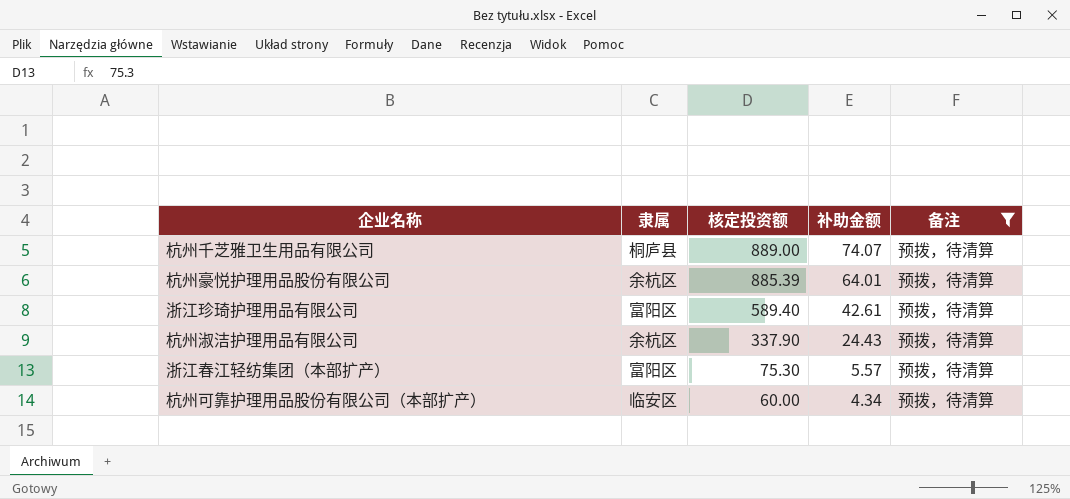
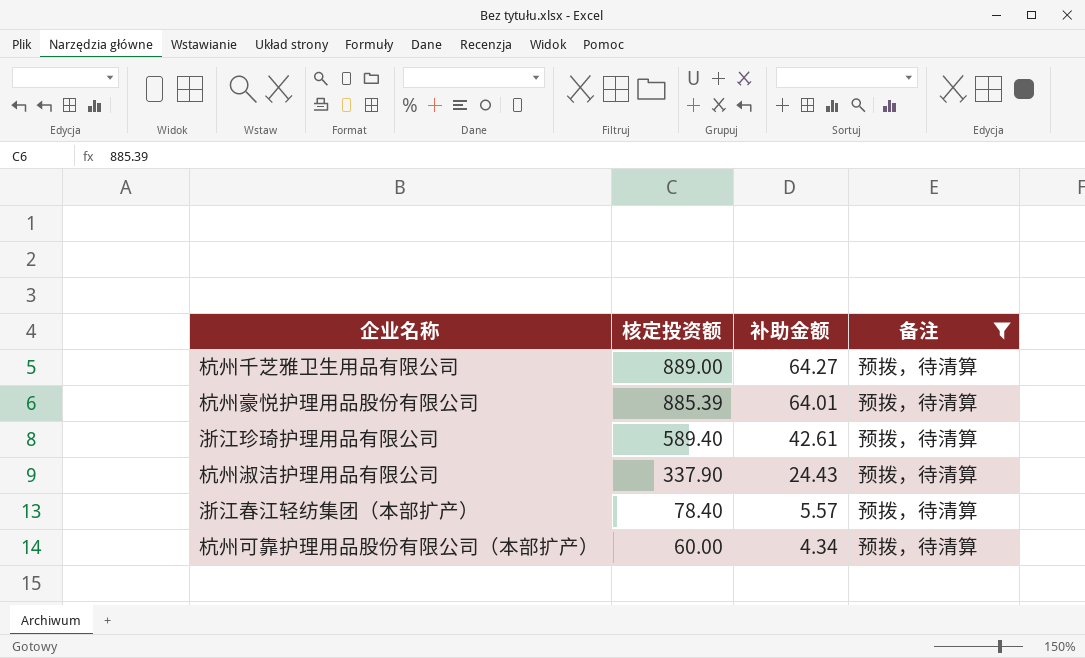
column 隶属 | position: 2 -> none
杭州千芝雅卫生用品有限公司 | 补助金额: 74.07 -> 64.27
浙江春江轻纺集团（本部扩产） | 核定投资额: 75.30 -> 78.40

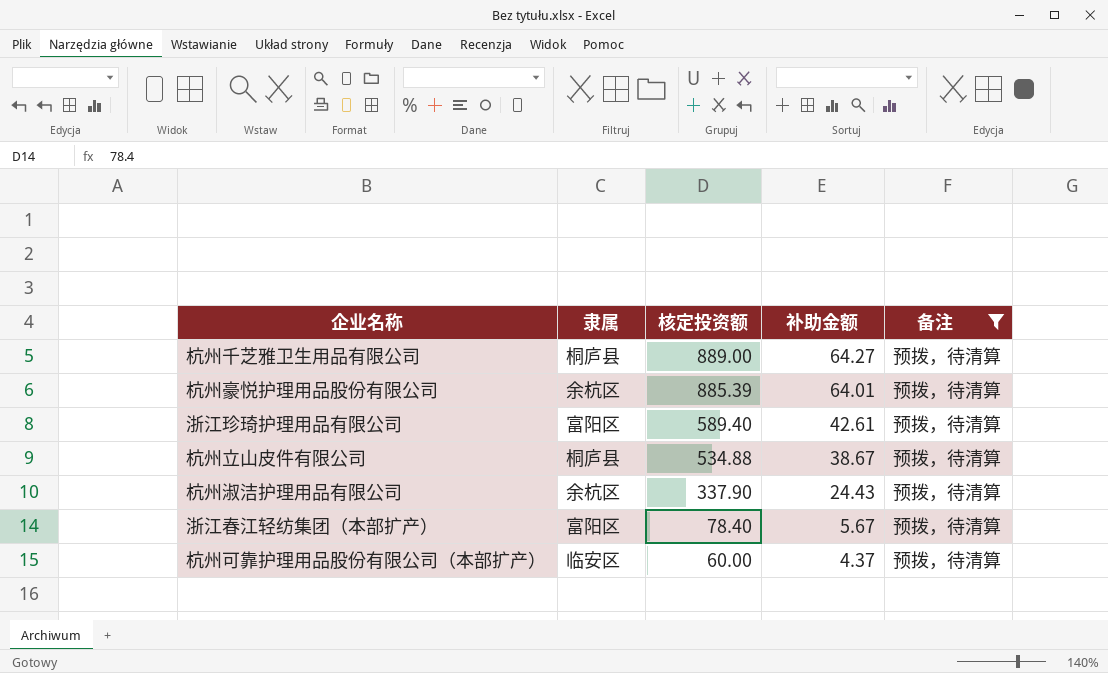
column 隶属 | position: none -> 2
row 杭州立山皮件有限公司: none -> 桐庐县 | 534.88 | 38.67 | 预拨，待清算
浙江春江轻纺集团（本部扩产） | 补助金额: 5.57 -> 5.67
杭州可靠护理用品股份有限公司（本部扩产） | 补助金额: 4.34 -> 4.37

